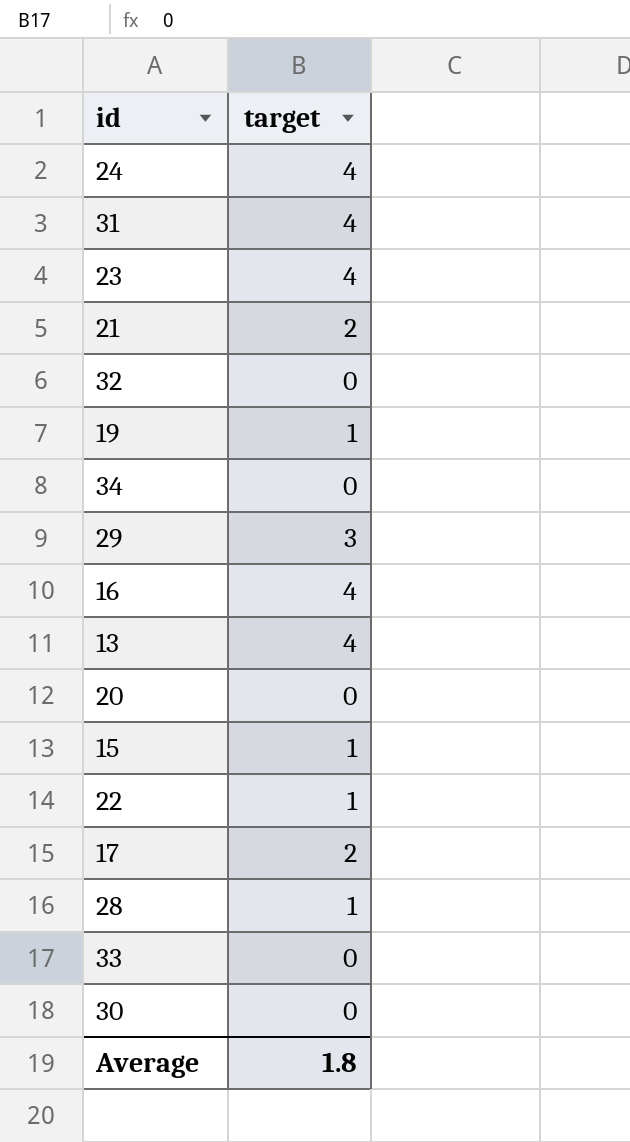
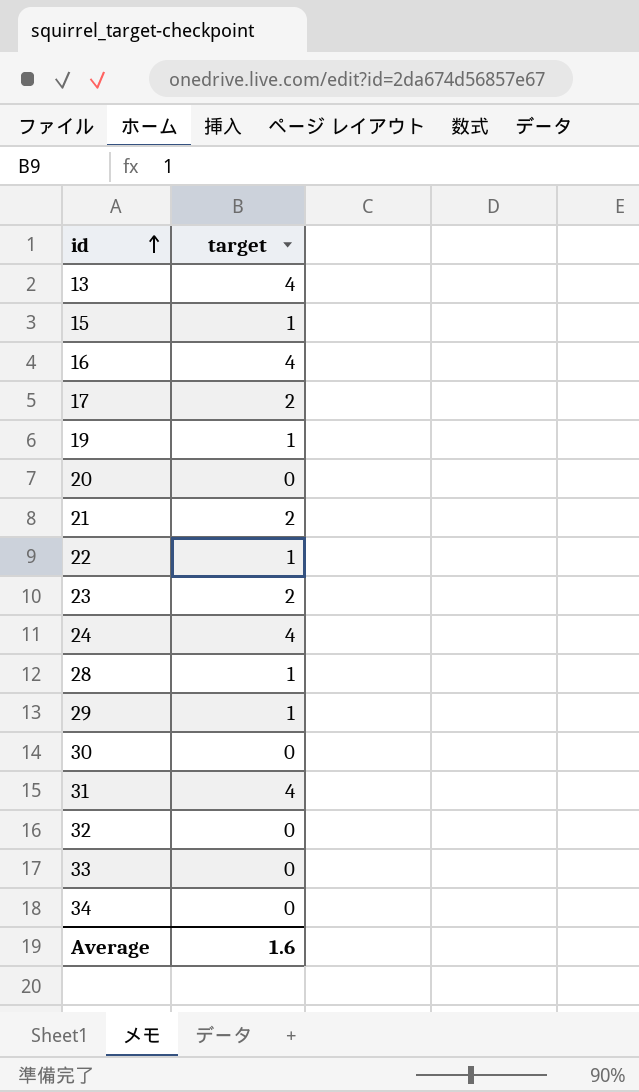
row order: none -> id ascending
23 | target: 4 -> 2
29 | target: 3 -> 1
Average | target: 1.8 -> 1.6

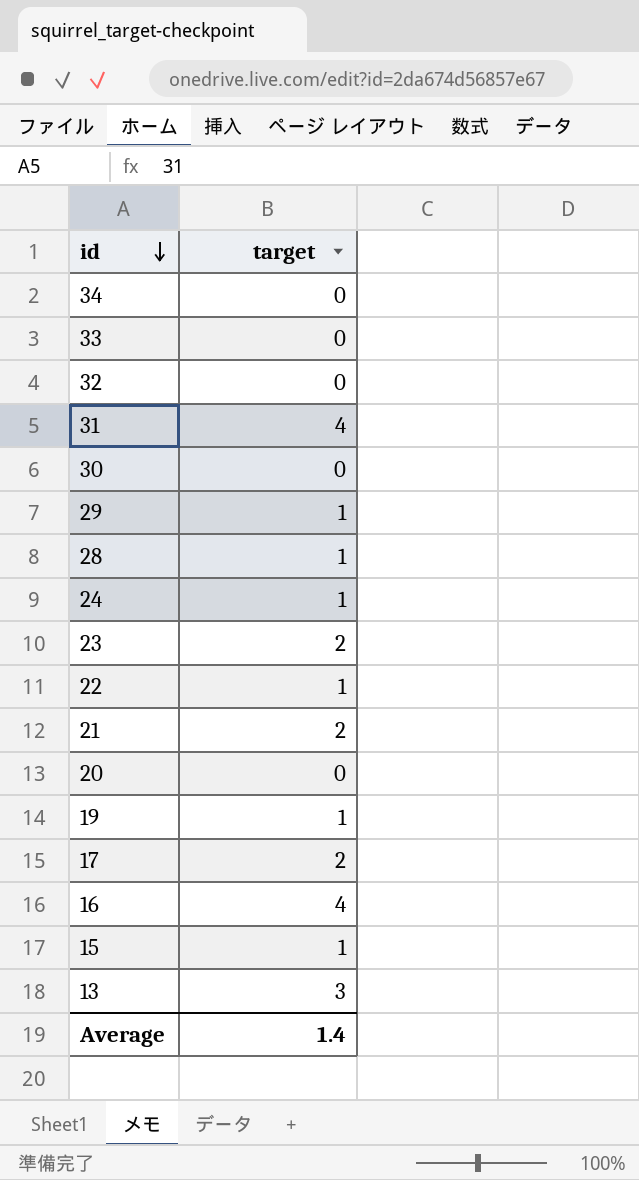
row order: id ascending -> id descending
24 | target: 4 -> 1
13 | target: 4 -> 3
Average | target: 1.6 -> 1.4

